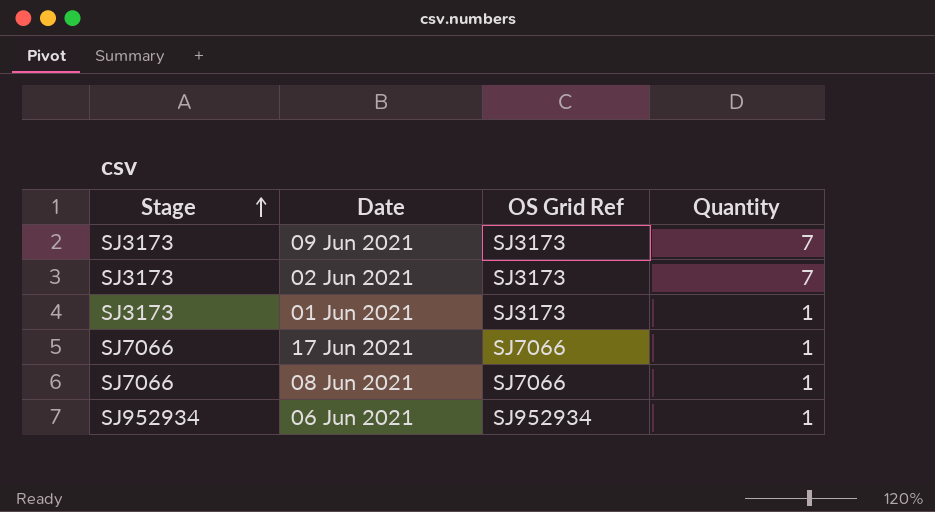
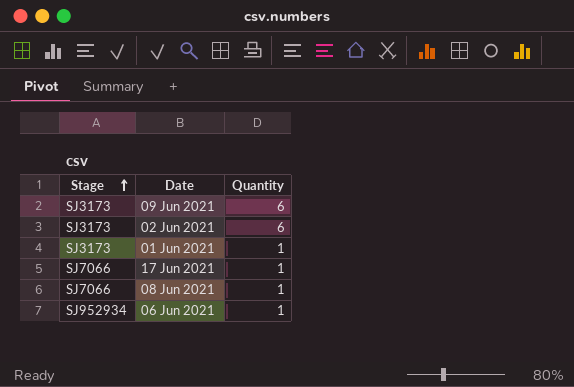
column OS Grid Ref | position: 3 -> none
09 Jun 2021 | Quantity: 7 -> 6
02 Jun 2021 | Quantity: 7 -> 6

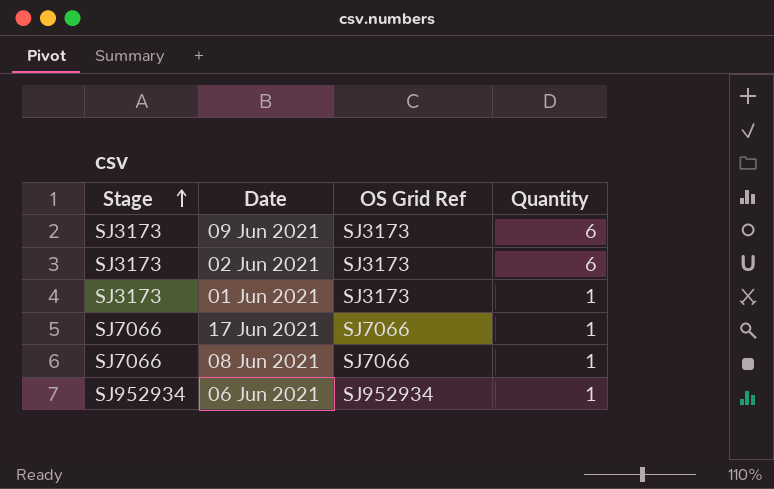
column OS Grid Ref | position: none -> 3

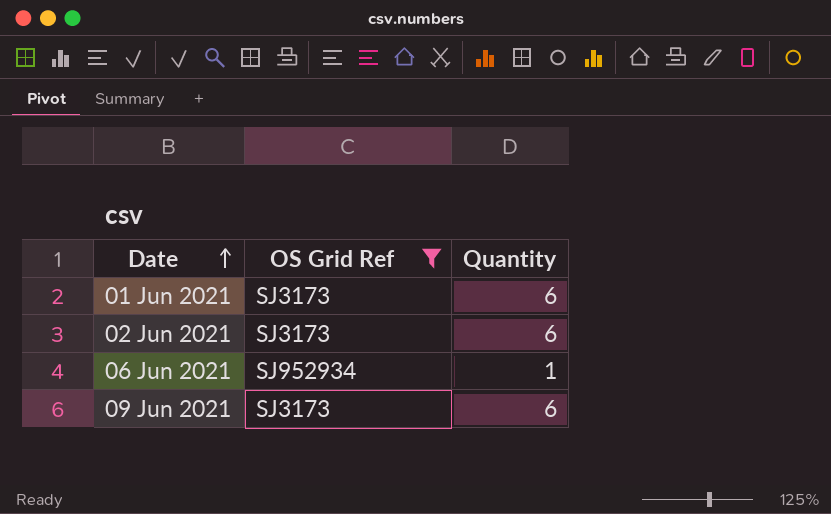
filter: none -> OS Grid Ref != SJ7066
row order: Stage ascending -> Date ascending
column Stage | position: 1 -> none
01 Jun 2021 | Quantity: 1 -> 6

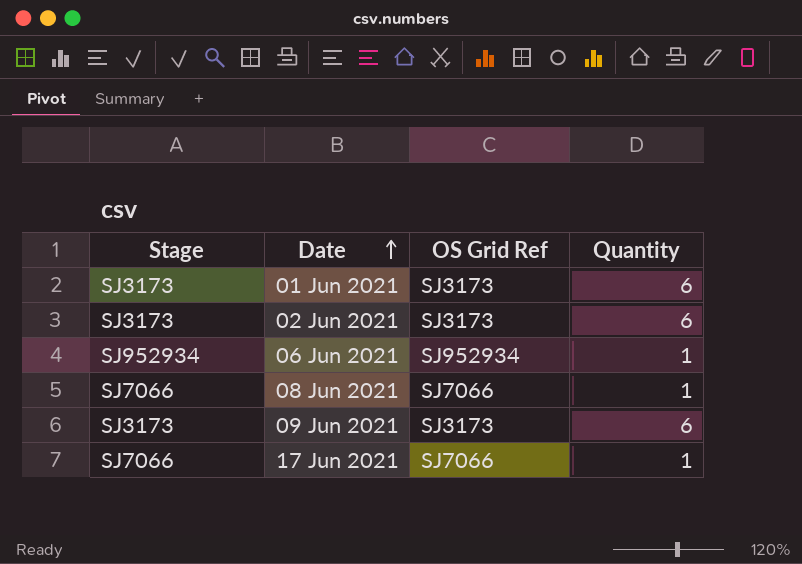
filter: OS Grid Ref != SJ7066 -> none
column Stage | position: none -> 1

